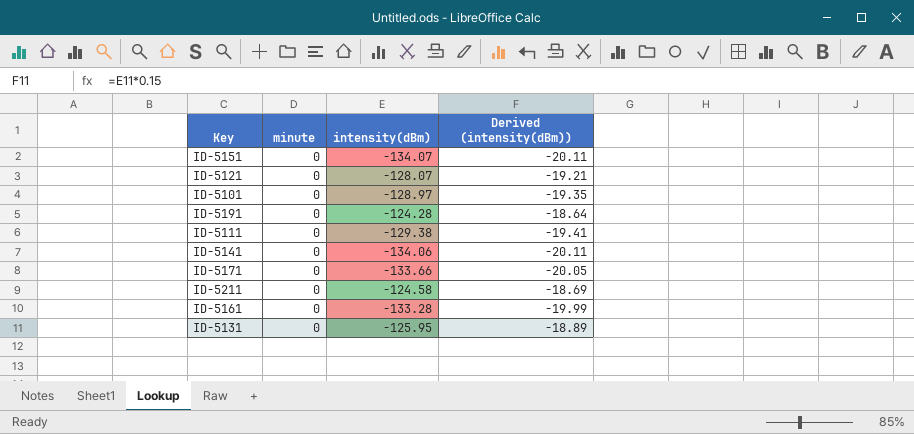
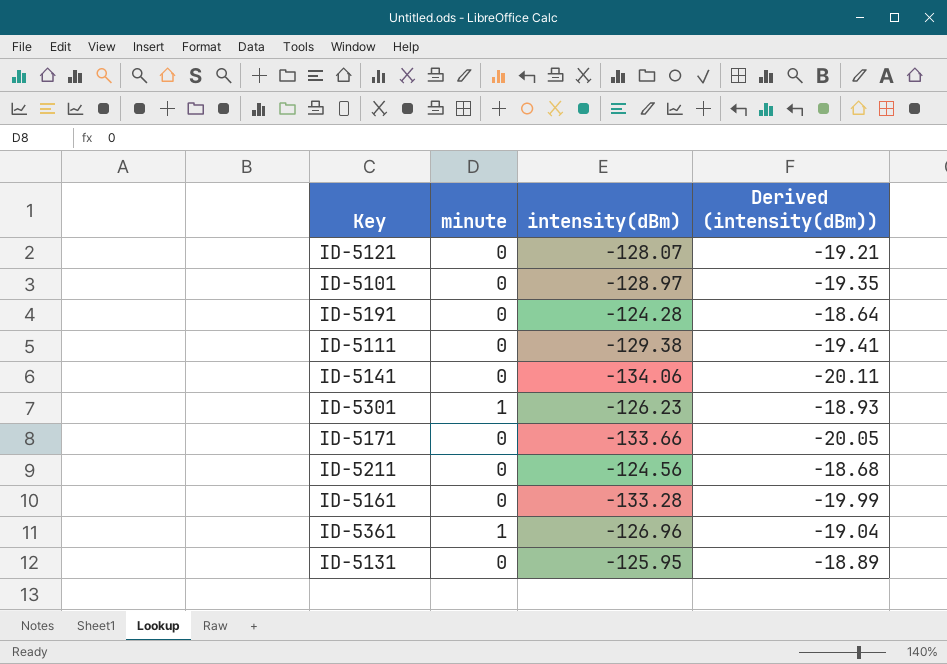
row ID-5151: 0 | -134.07 | -20.11 -> none
row ID-5301: none -> 1 | -126.23 | -18.93
ID-5211 | intensity(dBm): -124.58 -> -124.56
ID-5211 | Derived (intensity(dBm)): -18.69 -> -18.68
row ID-5361: none -> 1 | -126.96 | -19.04

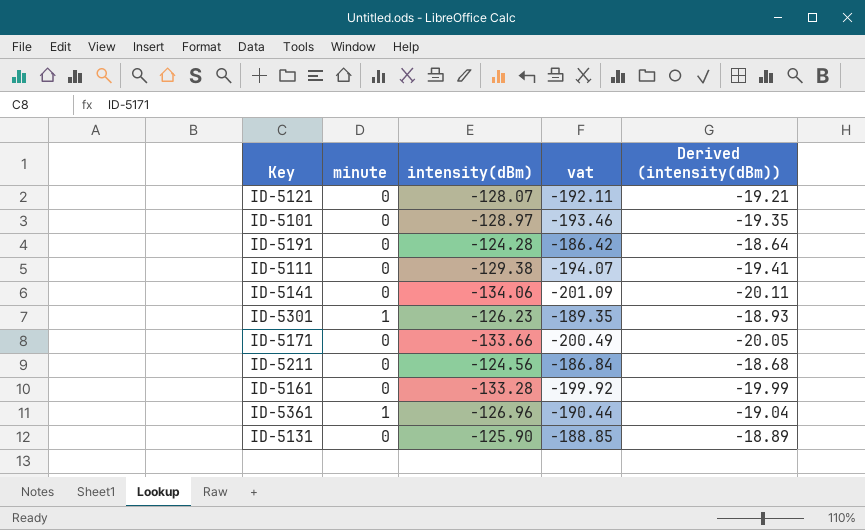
column vat | formula: none -> [intensity(dBm)] * 1.5
ID-5131 | intensity(dBm): -125.95 -> -125.90

